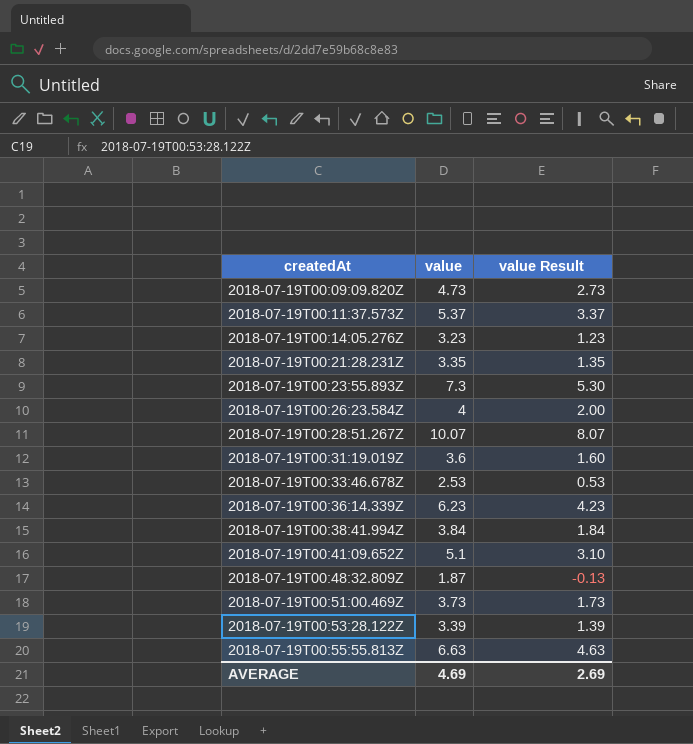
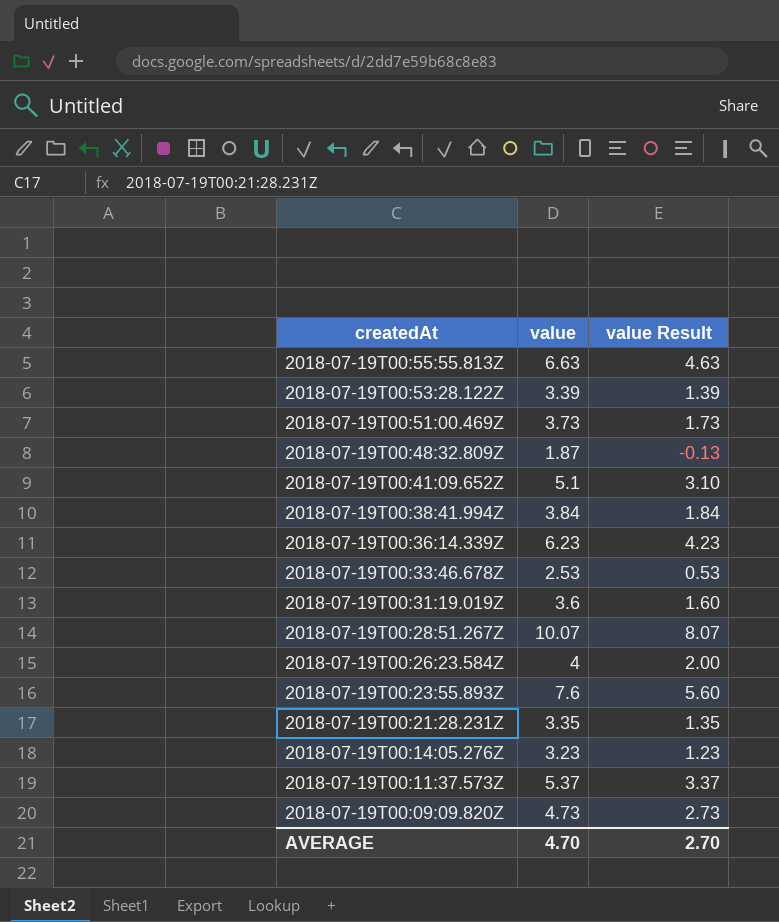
row order: createdAt ascending -> createdAt descending
2018-07-19T00:23:55.893Z | value: 7.3 -> 7.6
2018-07-19T00:23:55.893Z | value Result: 5.30 -> 5.60
AVERAGE | value: 4.69 -> 4.70
AVERAGE | value Result: 2.69 -> 2.70

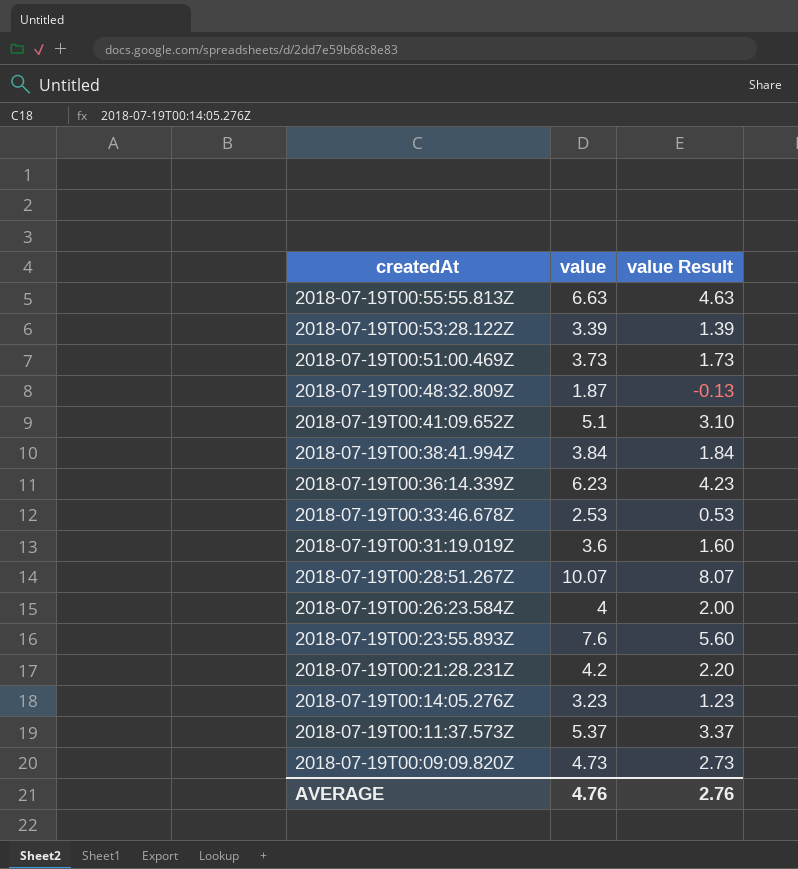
2018-07-19T00:21:28.231Z | value: 3.35 -> 4.2
2018-07-19T00:21:28.231Z | value Result: 1.35 -> 2.20
AVERAGE | value: 4.70 -> 4.76
AVERAGE | value Result: 2.70 -> 2.76

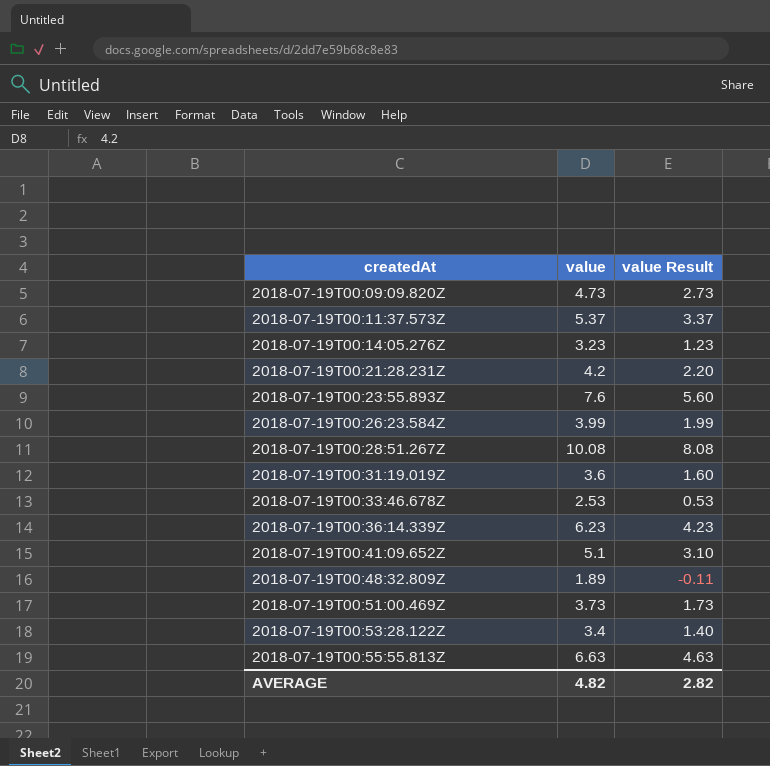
row order: createdAt descending -> createdAt ascending
row 2018-07-19T00:38:41.994Z: 3.84 | 1.84 -> none
2018-07-19T00:26:23.584Z | value: 4 -> 3.99
2018-07-19T00:26:23.584Z | value Result: 2.00 -> 1.99
2018-07-19T00:28:51.267Z | value: 10.07 -> 10.08
2018-07-19T00:28:51.267Z | value Result: 8.07 -> 8.08
2018-07-19T00:48:32.809Z | value: 1.87 -> 1.89
2018-07-19T00:48:32.809Z | value Result: -0.13 -> -0.11
2018-07-19T00:53:28.122Z | value: 3.39 -> 3.4
2018-07-19T00:53:28.122Z | value Result: 1.39 -> 1.40
AVERAGE | value: 4.76 -> 4.82
AVERAGE | value Result: 2.76 -> 2.82

